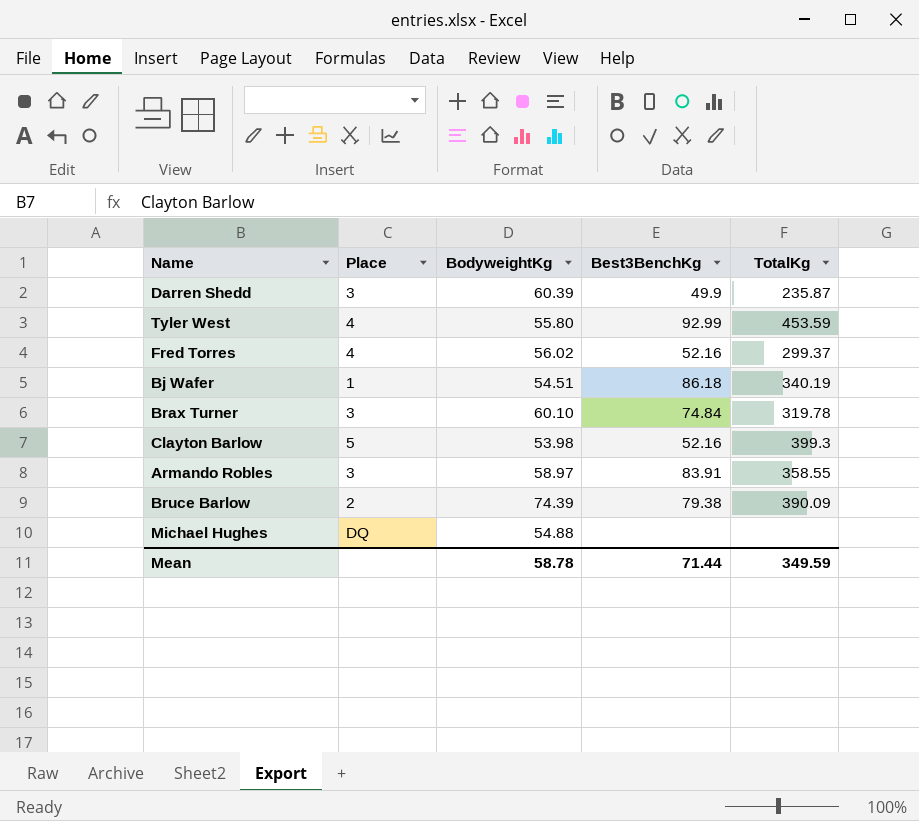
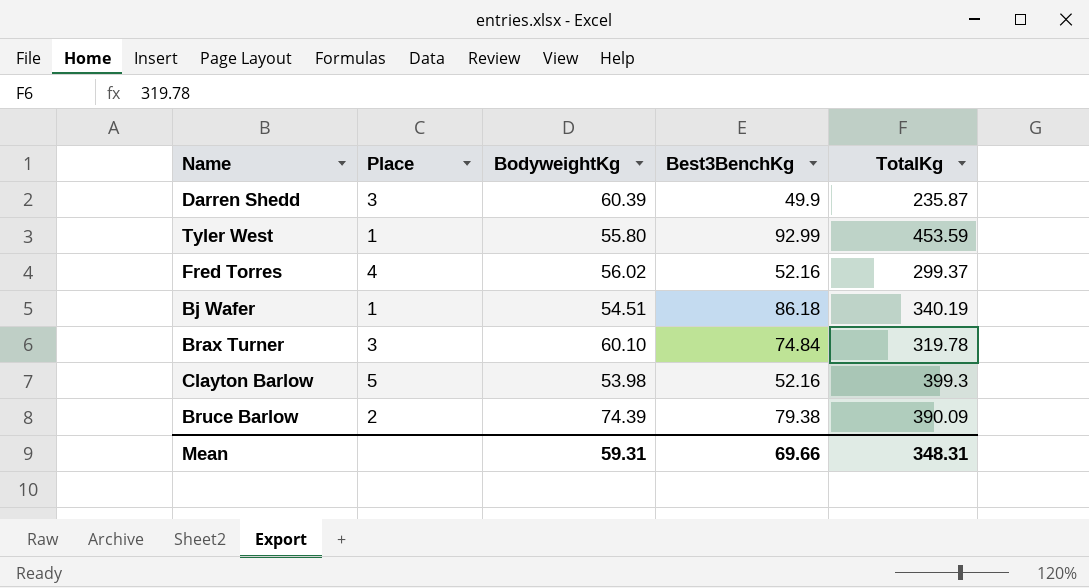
row Armando Robles: 3 | 58.97 | 83.91 | 358.55 -> none
row Michael Hughes: DQ | 54.88 | none | none -> none
Tyler West | Place: 4 -> 1
Mean | BodyweightKg: 58.78 -> 59.31
Mean | Best3BenchKg: 71.44 -> 69.66
Mean | TotalKg: 349.59 -> 348.31

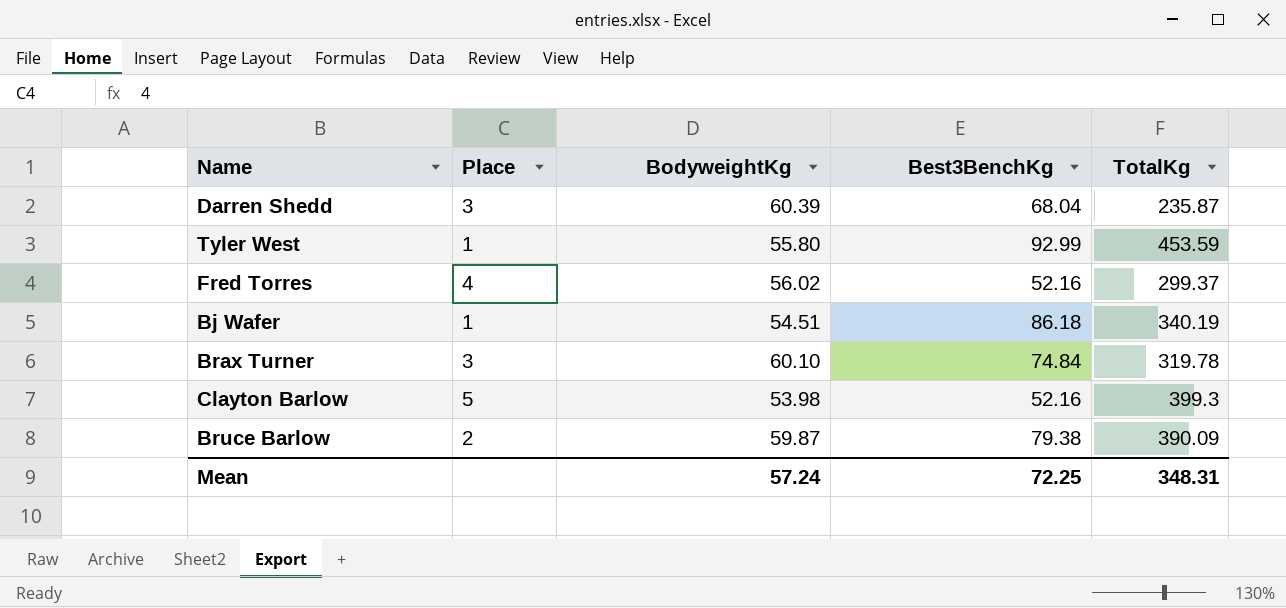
Darren Shedd | Best3BenchKg: 49.9 -> 68.04
Bruce Barlow | BodyweightKg: 74.39 -> 59.87
Mean | BodyweightKg: 59.31 -> 57.24
Mean | Best3BenchKg: 69.66 -> 72.25

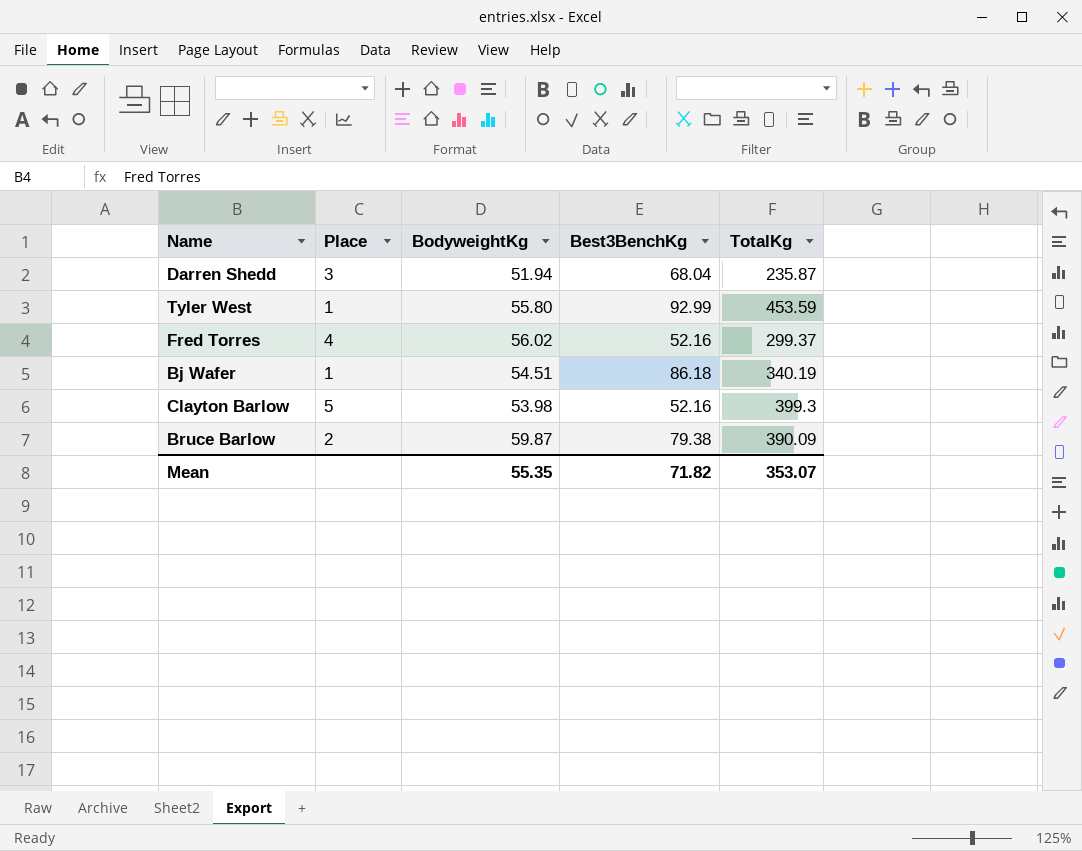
row Brax Turner: 3 | 60.10 | 74.84 | 319.78 -> none
Darren Shedd | BodyweightKg: 60.39 -> 51.94
Mean | BodyweightKg: 57.24 -> 55.35
Mean | Best3BenchKg: 72.25 -> 71.82
Mean | TotalKg: 348.31 -> 353.07

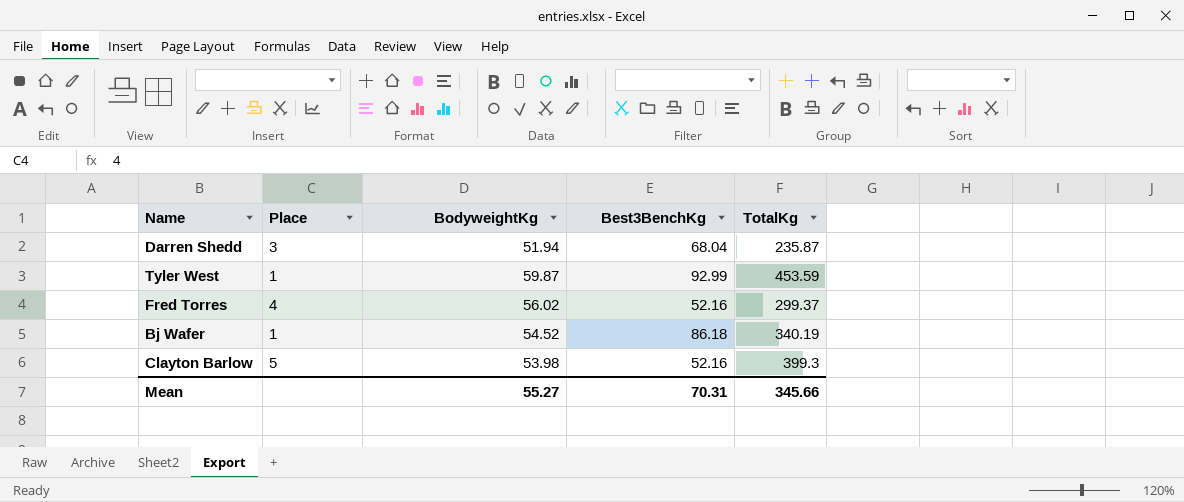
row Bruce Barlow: 2 | 59.87 | 79.38 | 390.09 -> none
Tyler West | BodyweightKg: 55.80 -> 59.87
Bj Wafer | BodyweightKg: 54.51 -> 54.52
Mean | BodyweightKg: 55.35 -> 55.27
Mean | Best3BenchKg: 71.82 -> 70.31
Mean | TotalKg: 353.07 -> 345.66

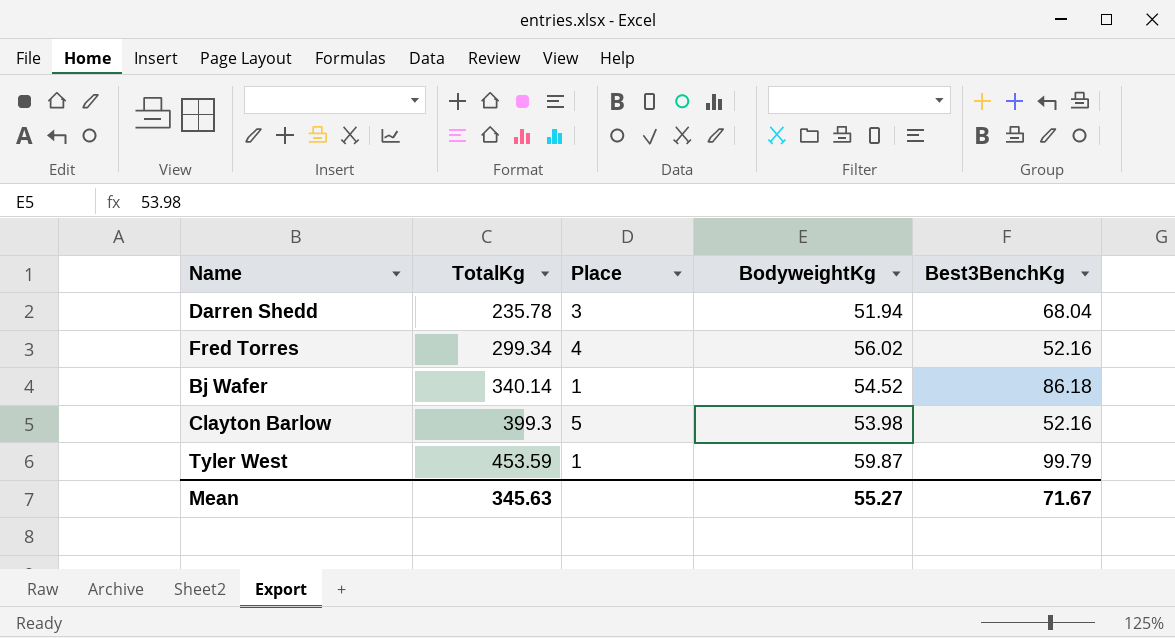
row order: none -> TotalKg ascending
column TotalKg | position: 5 -> 2
Darren Shedd | TotalKg: 235.87 -> 235.78
Fred Torres | TotalKg: 299.37 -> 299.34
Bj Wafer | TotalKg: 340.19 -> 340.14
Tyler West | Best3BenchKg: 92.99 -> 99.79
Mean | TotalKg: 345.66 -> 345.63
Mean | Best3BenchKg: 70.31 -> 71.67

